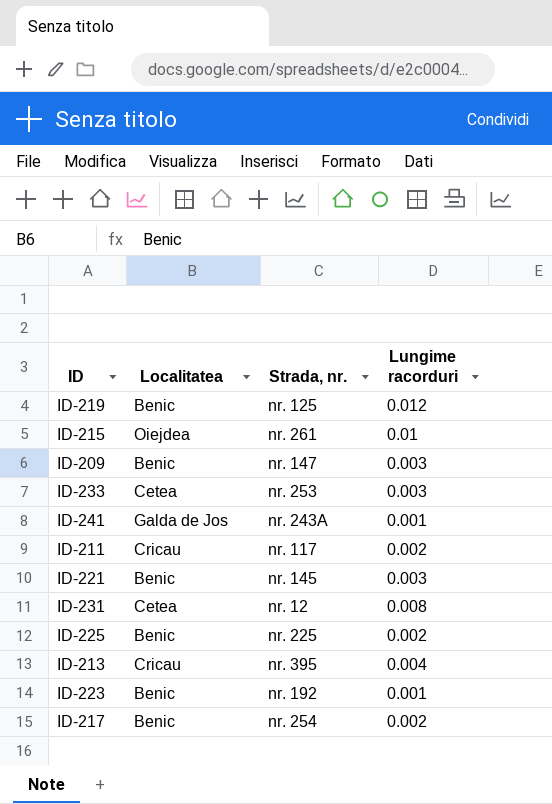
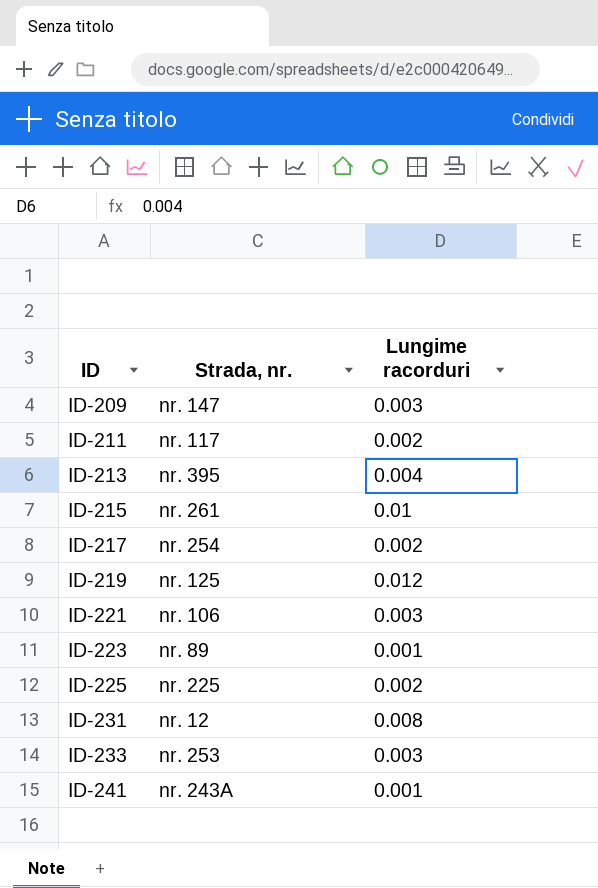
row order: none -> ID ascending
column Localitatea | position: 2 -> none
ID-221 | Strada, nr.: nr. 145 -> nr. 106
ID-223 | Strada, nr.: nr. 192 -> nr. 89

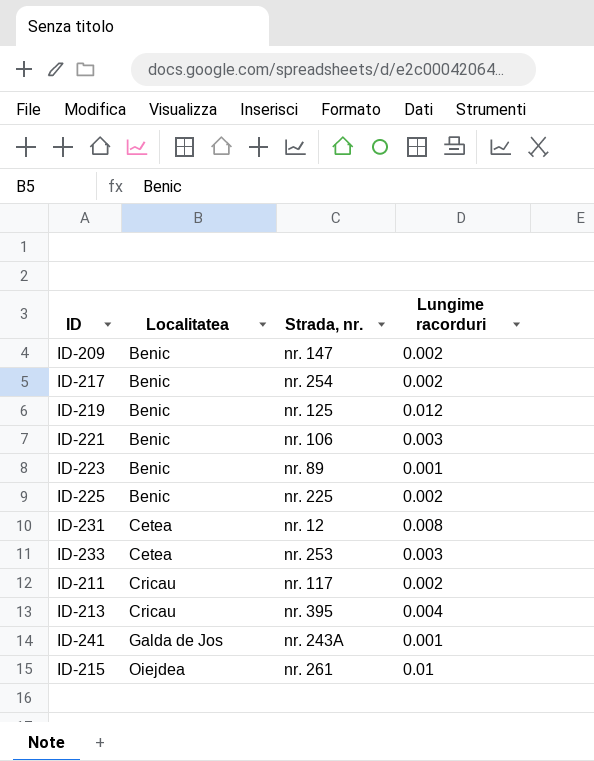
row order: ID ascending -> Localitatea ascending
column Localitatea | position: none -> 2
ID-209 | Lungime racorduri: 0.003 -> 0.002

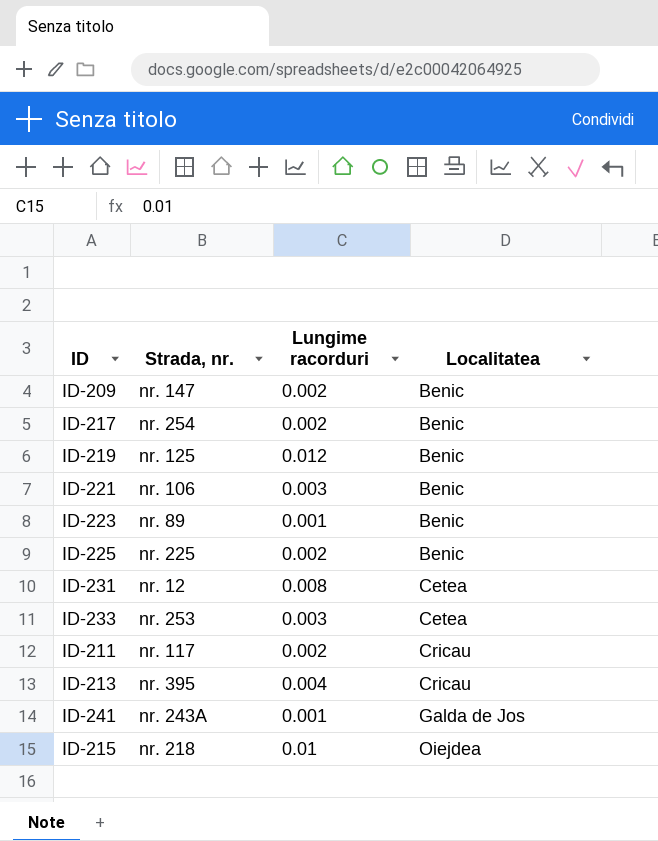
column Localitatea | position: 2 -> 4
ID-215 | Strada, nr.: nr. 261 -> nr. 218

